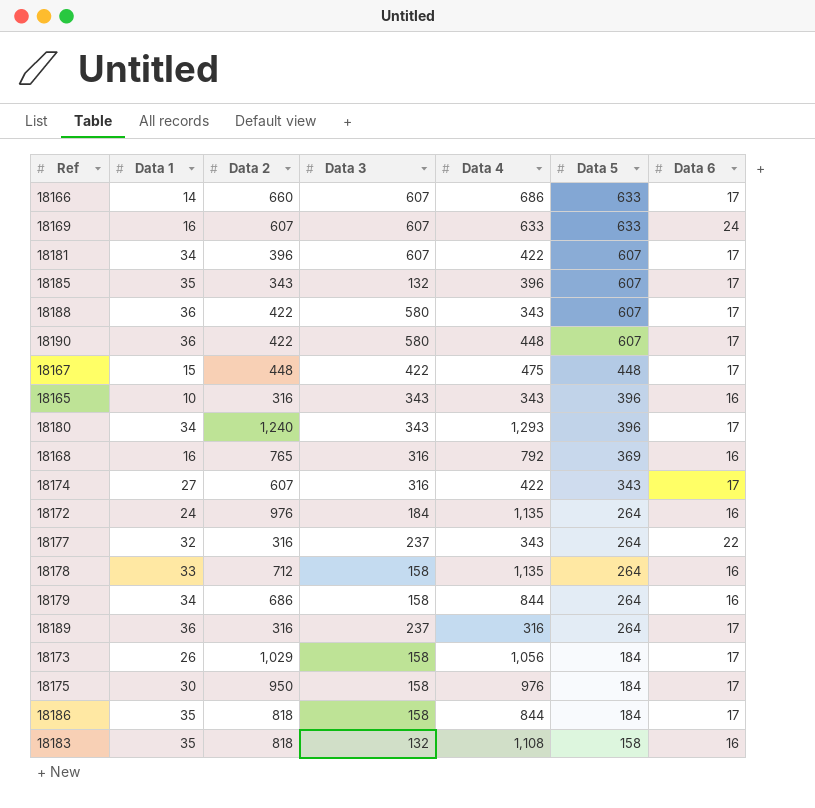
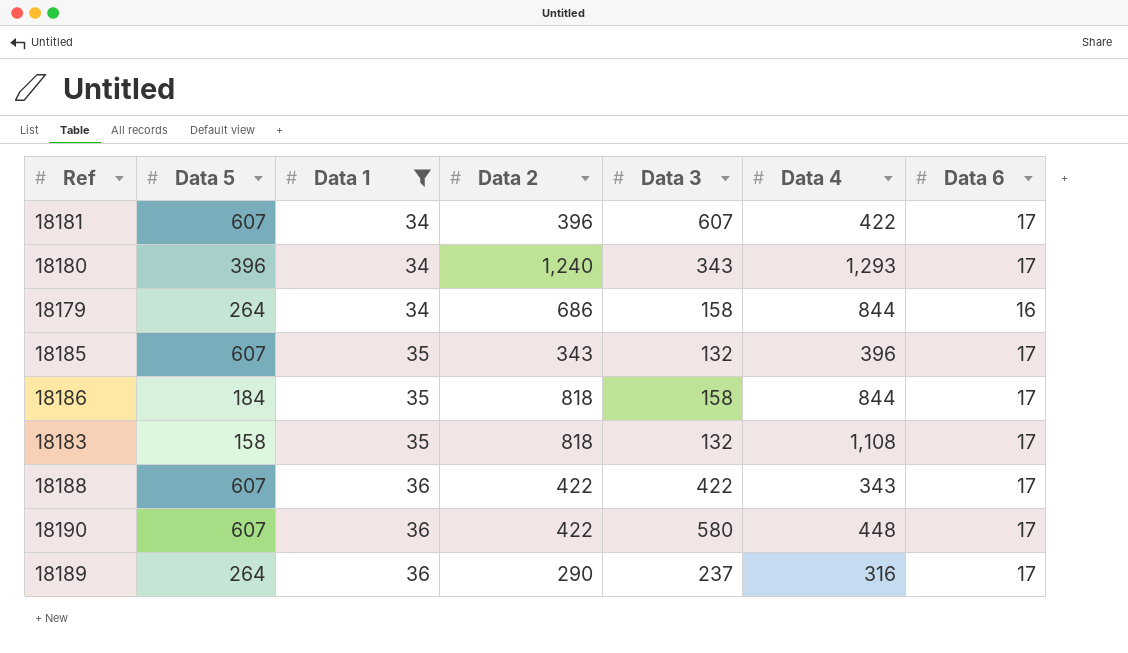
filter: none -> Data 1 >= 34
row order: Data 5 descending -> Data 1 ascending
column Data 5 | position: 6 -> 2
18183 | Data 6: 16 -> 17
18188 | Data 3: 580 -> 422
18189 | Data 2: 316 -> 290

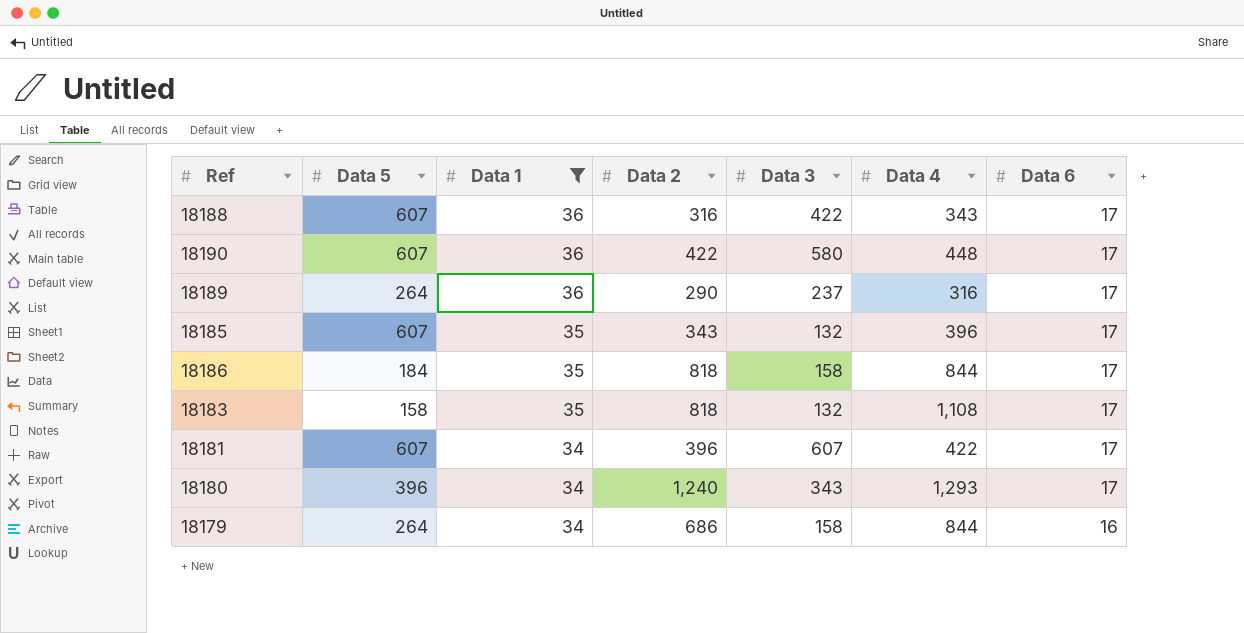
row order: Data 1 ascending -> Data 1 descending
18188 | Data 2: 422 -> 316

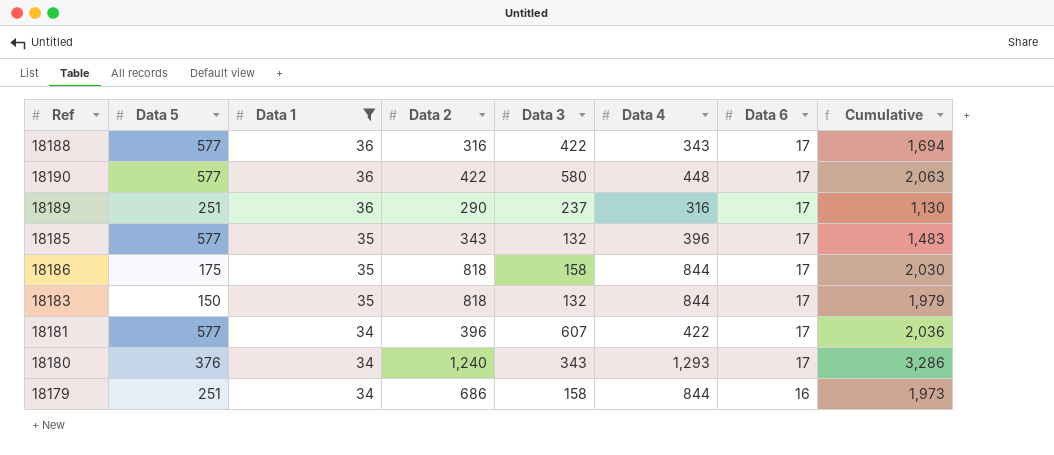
column Cumulative | formula: none -> [Data 5] + [Data 1] + [Data 2] + [Data 3] + [Data 4]
18188 | Data 5: 607 -> 577
18190 | Data 5: 607 -> 577
18189 | Data 5: 264 -> 251
18185 | Data 5: 607 -> 577
18186 | Data 5: 184 -> 175
18183 | Data 5: 158 -> 150
18183 | Data 4: 1,108 -> 844
18181 | Data 5: 607 -> 577
18180 | Data 5: 396 -> 376
18179 | Data 5: 264 -> 251

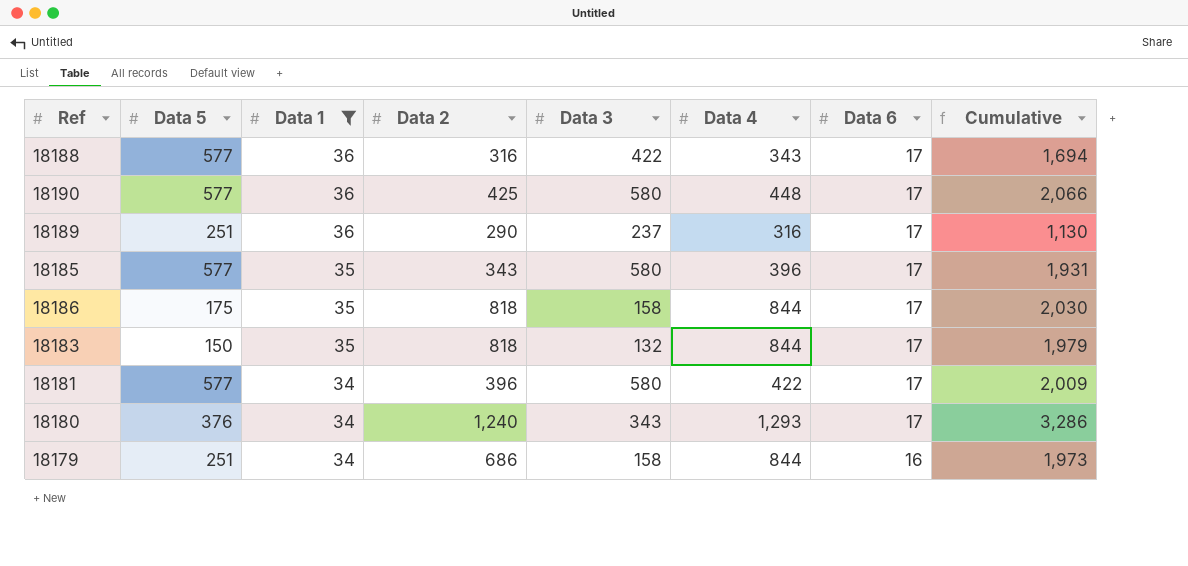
18190 | Data 2: 422 -> 425
18190 | Cumulative: 2,063 -> 2,066
18185 | Data 3: 132 -> 580
18185 | Cumulative: 1,483 -> 1,931
18181 | Data 3: 607 -> 580
18181 | Cumulative: 2,036 -> 2,009

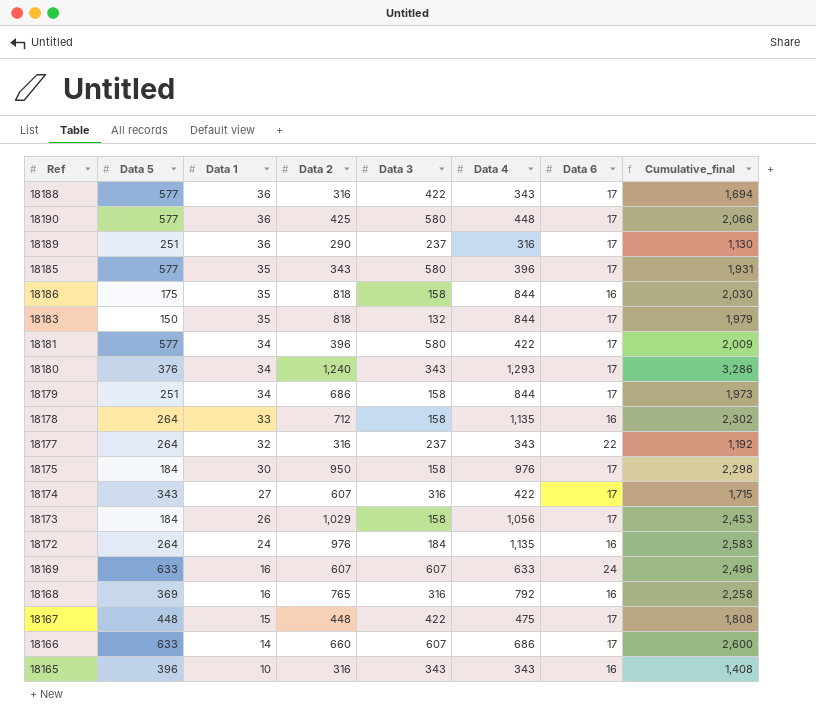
filter: Data 1 >= 34 -> none
column name: Cumulative -> Cumulative_final
18186 | Data 6: 17 -> 16
18179 | Data 6: 16 -> 17

